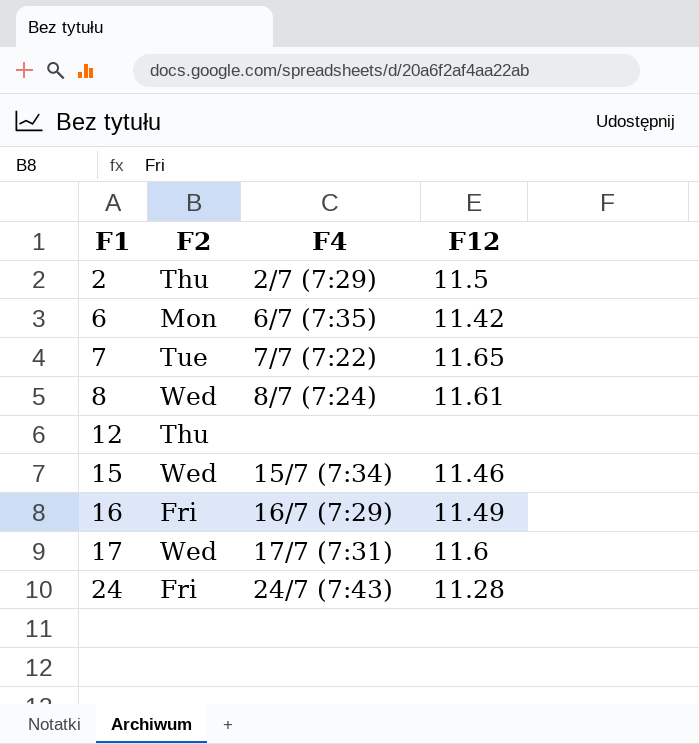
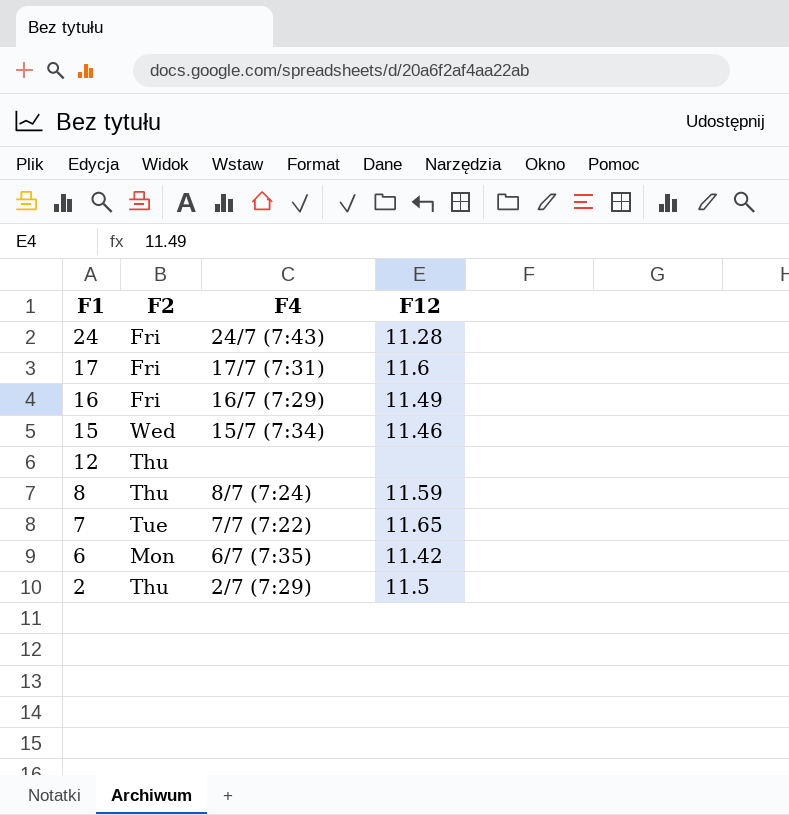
row order: F1 ascending -> F1 descending
17 | F2: Wed -> Fri
8 | F2: Wed -> Thu
8 | F12: 11.61 -> 11.59

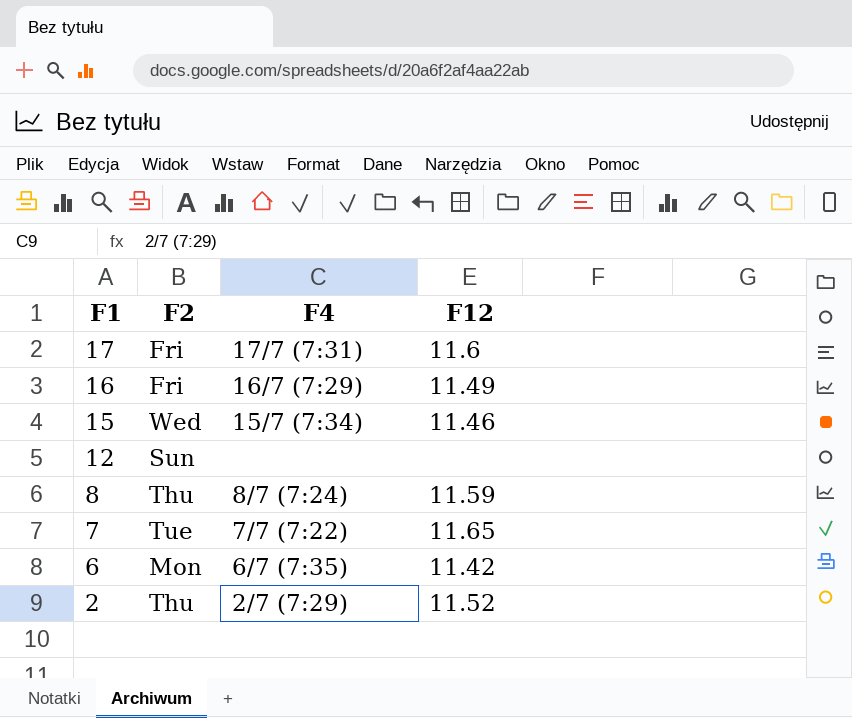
row 24: Fri | 24/7 (7:43) | 11.28 -> none
12 | F2: Thu -> Sun
2 | F12: 11.5 -> 11.52

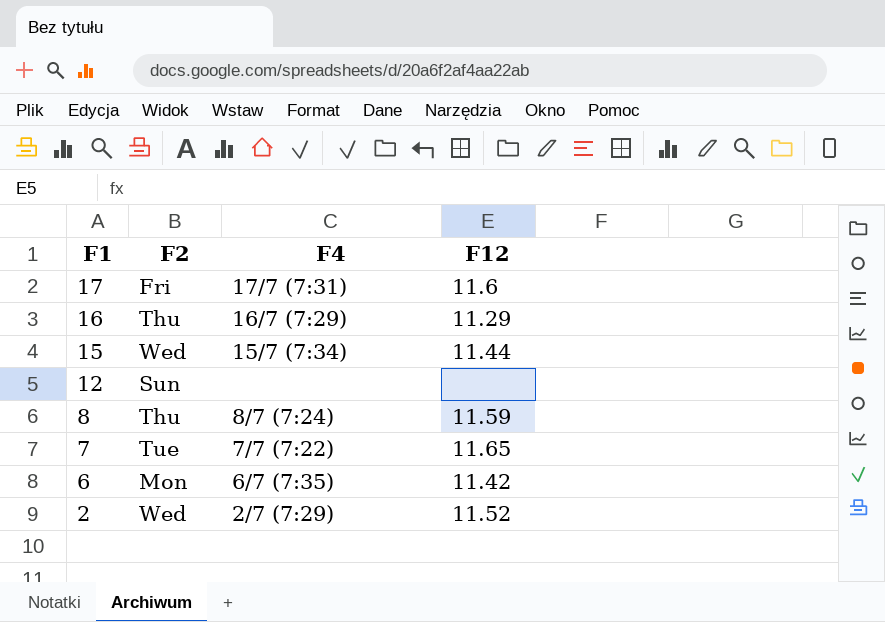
16 | F2: Fri -> Thu
16 | F12: 11.49 -> 11.29
15 | F12: 11.46 -> 11.44
2 | F2: Thu -> Wed

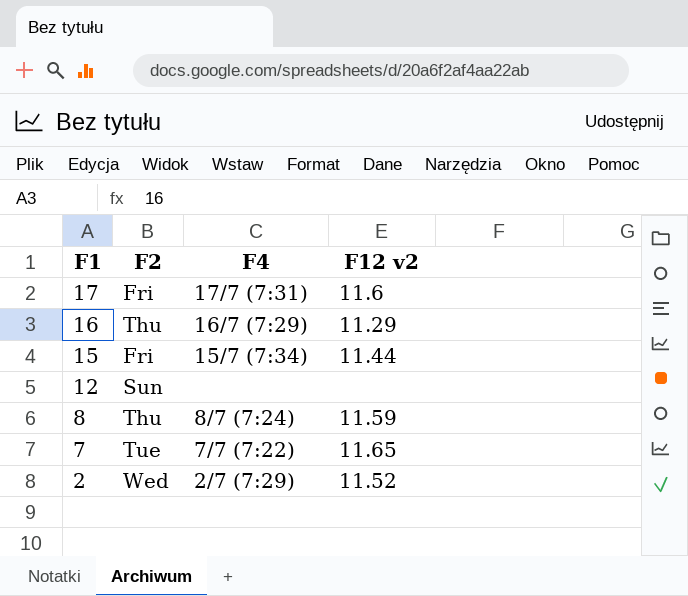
column name: F12 -> F12 v2
row 6: Mon | 6/7 (7:35) | 11.42 -> none
15 | F2: Wed -> Fri

